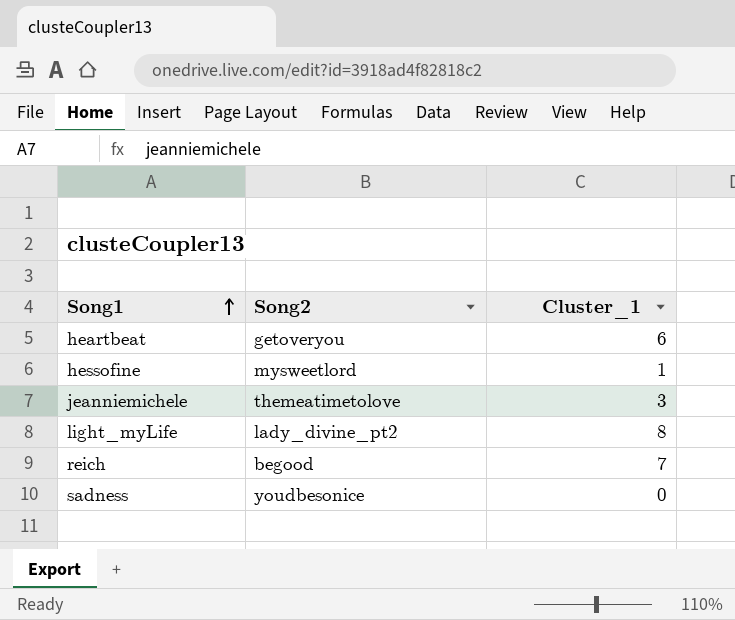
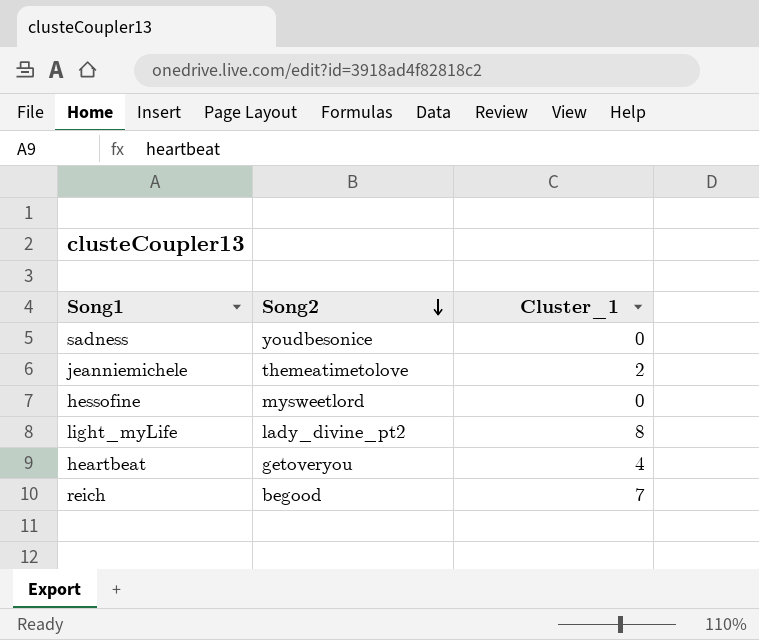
row order: Song1 ascending -> Song2 descending
jeanniemichele | Cluster_1: 3 -> 2
hessofine | Cluster_1: 1 -> 0
heartbeat | Cluster_1: 6 -> 4

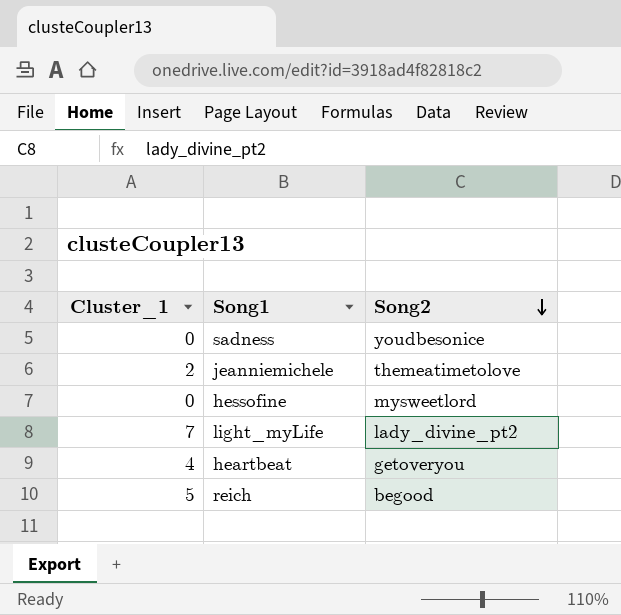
column Cluster_1 | position: 3 -> 1
light_myLife | Cluster_1: 8 -> 7
reich | Cluster_1: 7 -> 5

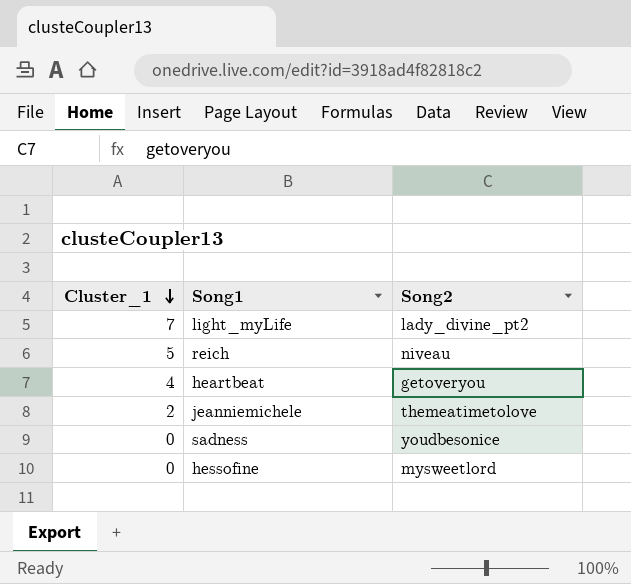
row order: Song2 descending -> Cluster_1 descending
reich | Song2: begood -> niveau

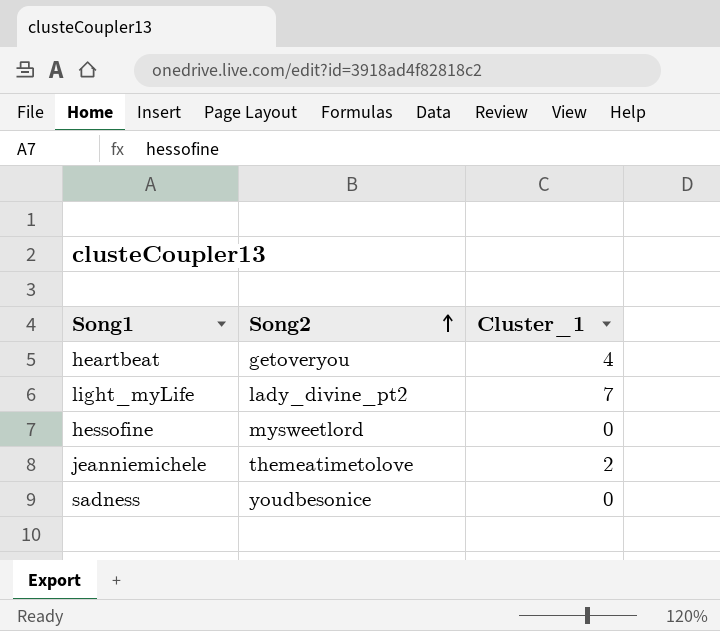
row order: Cluster_1 descending -> Song2 ascending
column Cluster_1 | position: 1 -> 3
row reich: 5 | niveau -> none

